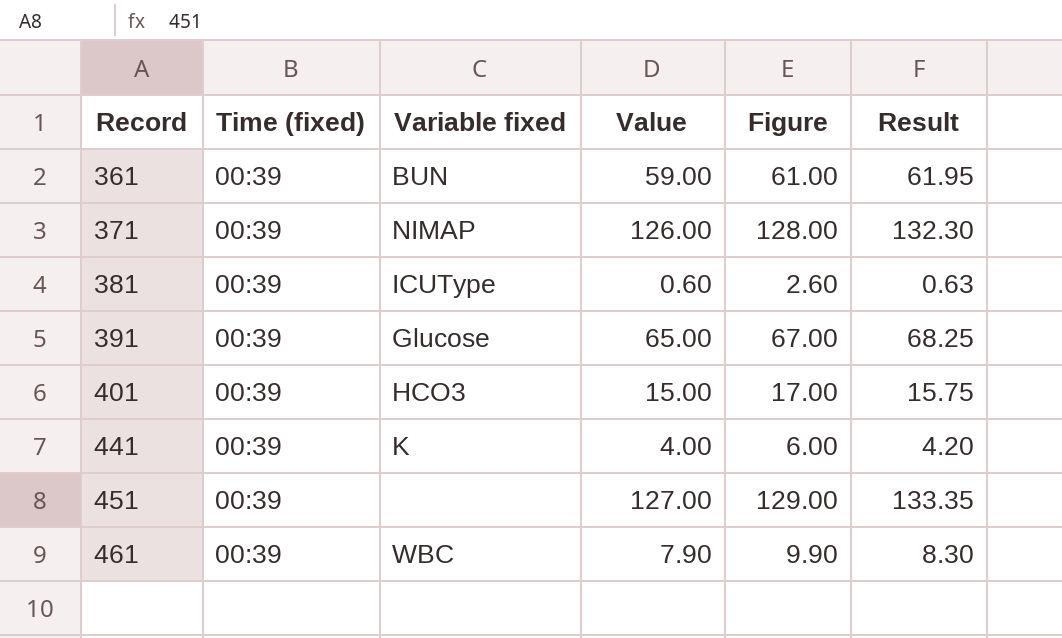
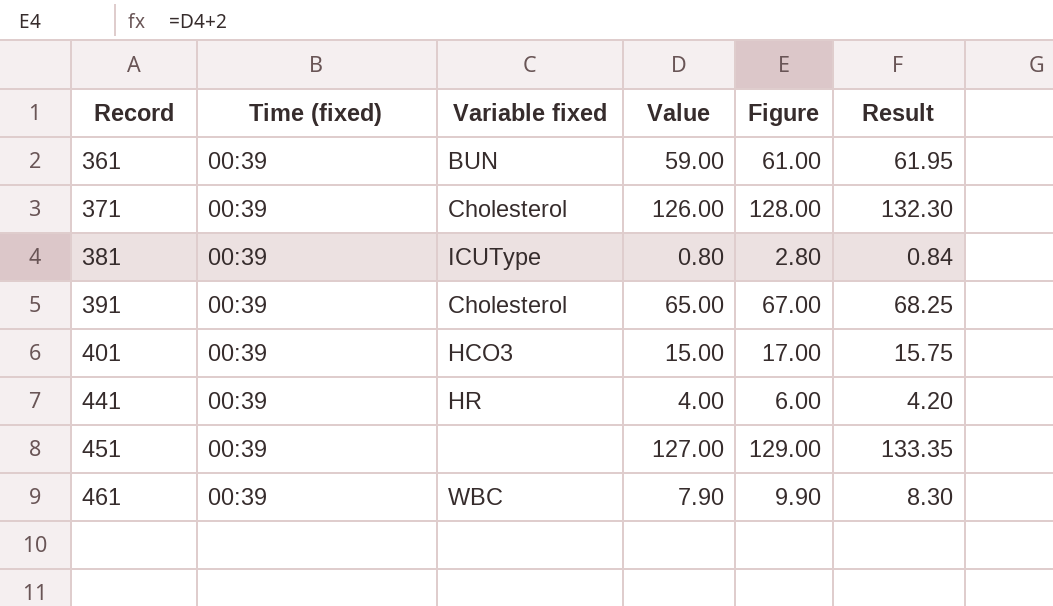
371 | Variable fixed: NIMAP -> Cholesterol
381 | Value: 0.60 -> 0.80
381 | Figure: 2.60 -> 2.80
381 | Result: 0.63 -> 0.84
391 | Variable fixed: Glucose -> Cholesterol
441 | Variable fixed: K -> HR

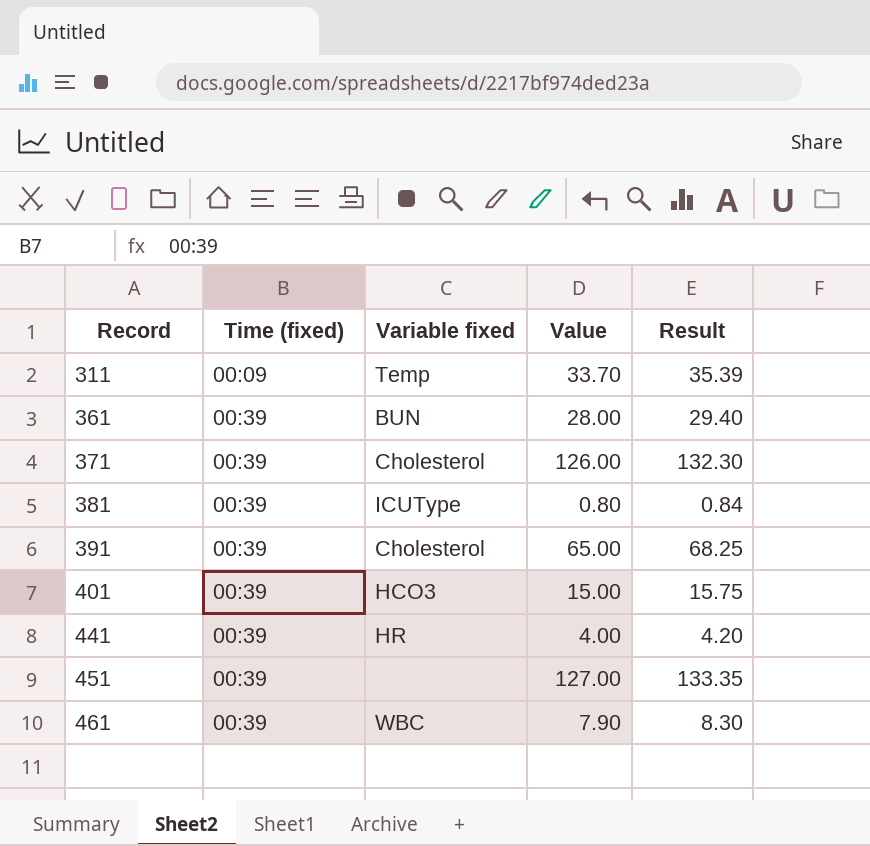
column Figure | formula: [Value] + 2 -> none
row 311: none -> 00:09 | Temp | 33.70 | 35.39
361 | Value: 59.00 -> 28.00
361 | Result: 61.95 -> 29.40

